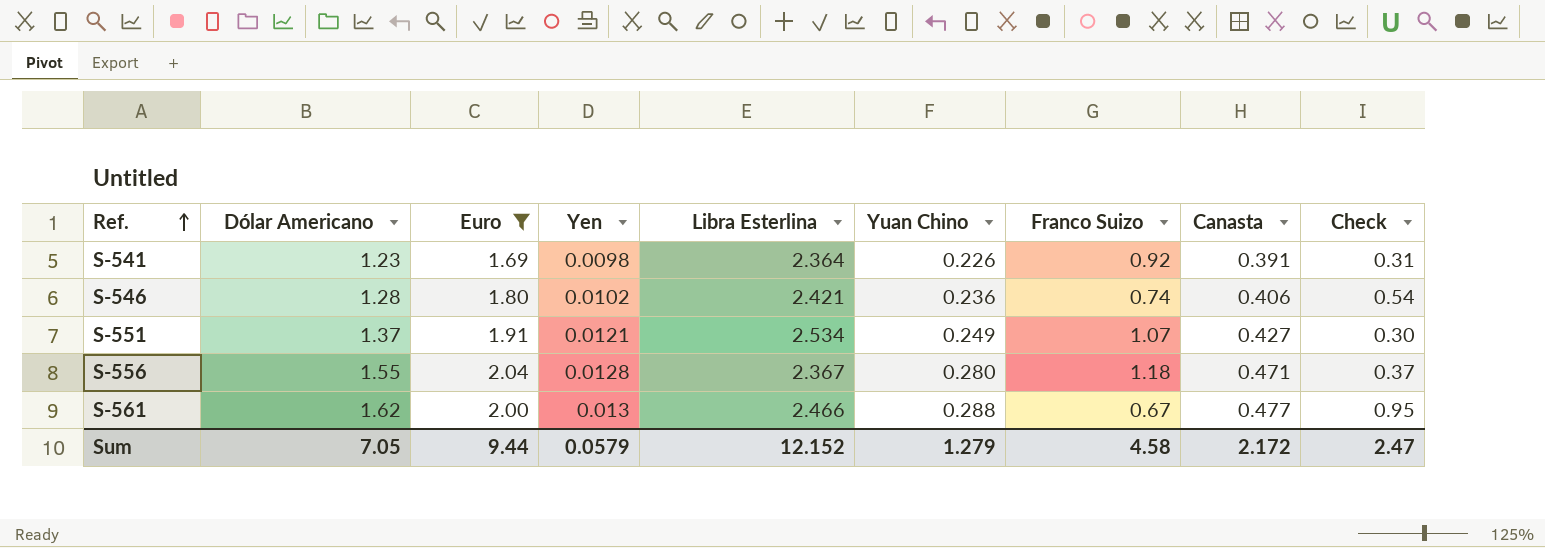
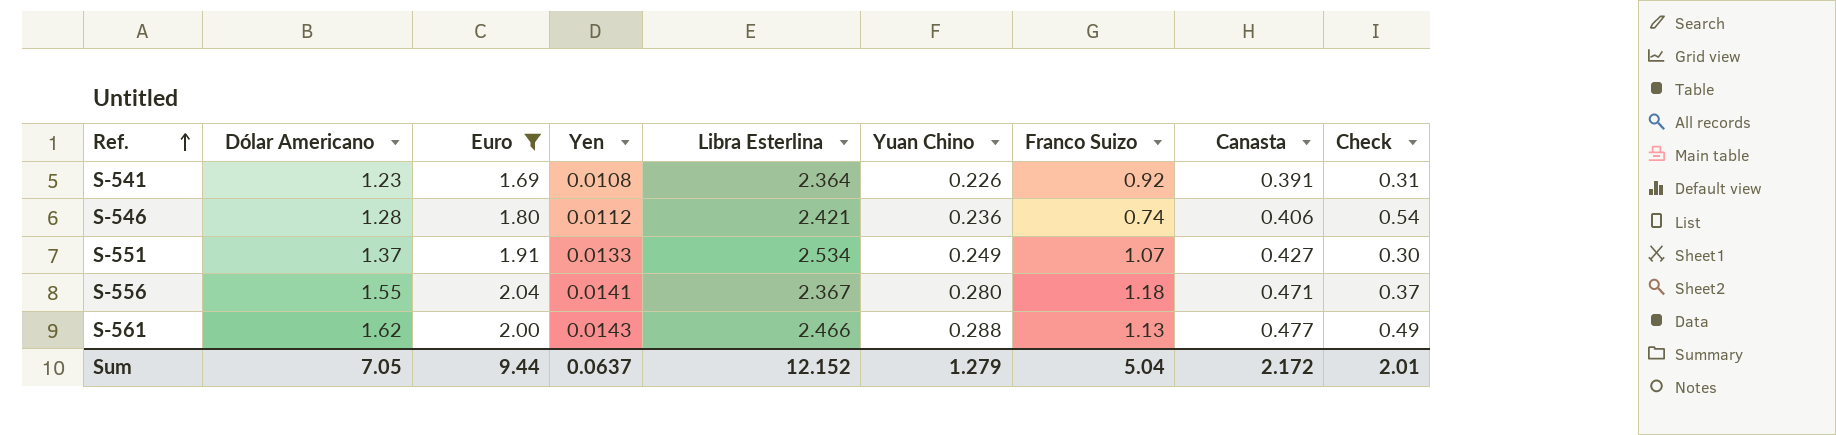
S-541 | Yen: 0.0098 -> 0.0108
S-546 | Yen: 0.0102 -> 0.0112
S-551 | Yen: 0.0121 -> 0.0133
S-556 | Yen: 0.0128 -> 0.0141
S-561 | Yen: 0.013 -> 0.0143
S-561 | Franco Suizo: 0.67 -> 1.13
S-561 | Check: 0.95 -> 0.49
Sum | Yen: 0.0579 -> 0.0637
Sum | Franco Suizo: 4.58 -> 5.04
Sum | Check: 2.47 -> 2.01

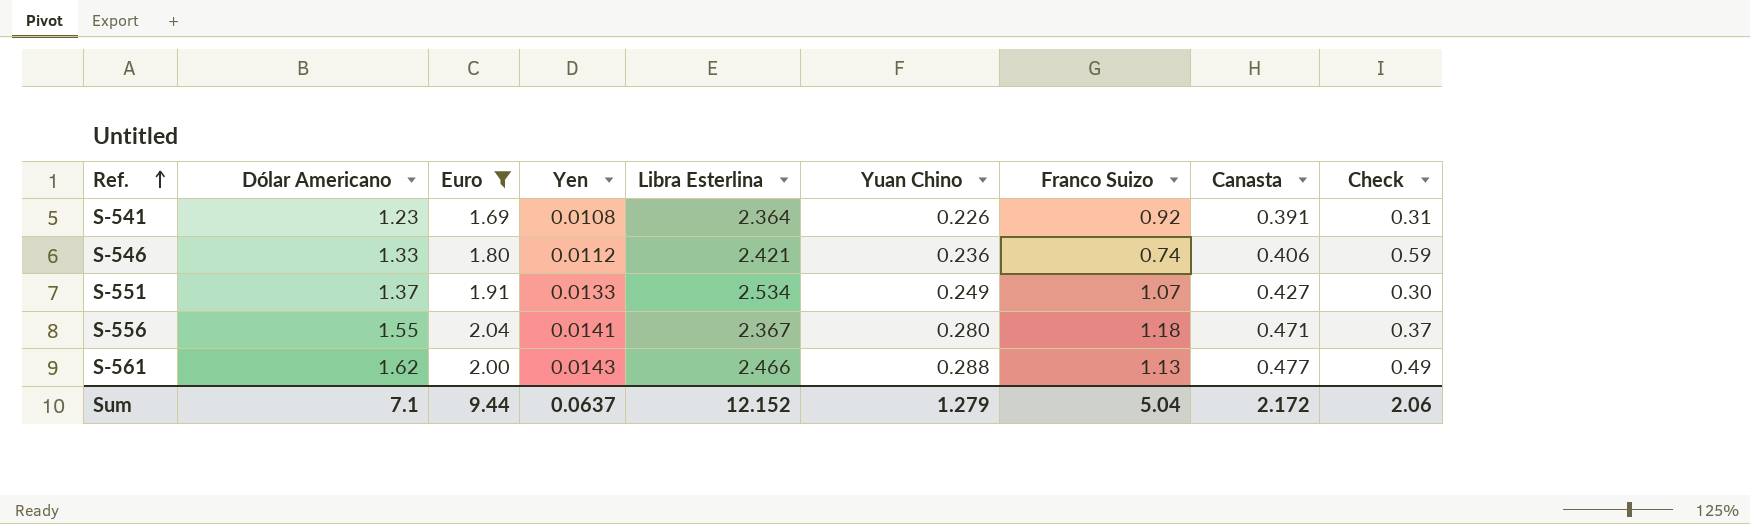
S-546 | Dólar Americano: 1.28 -> 1.33
S-546 | Check: 0.54 -> 0.59
Sum | Dólar Americano: 7.05 -> 7.1
Sum | Check: 2.01 -> 2.06

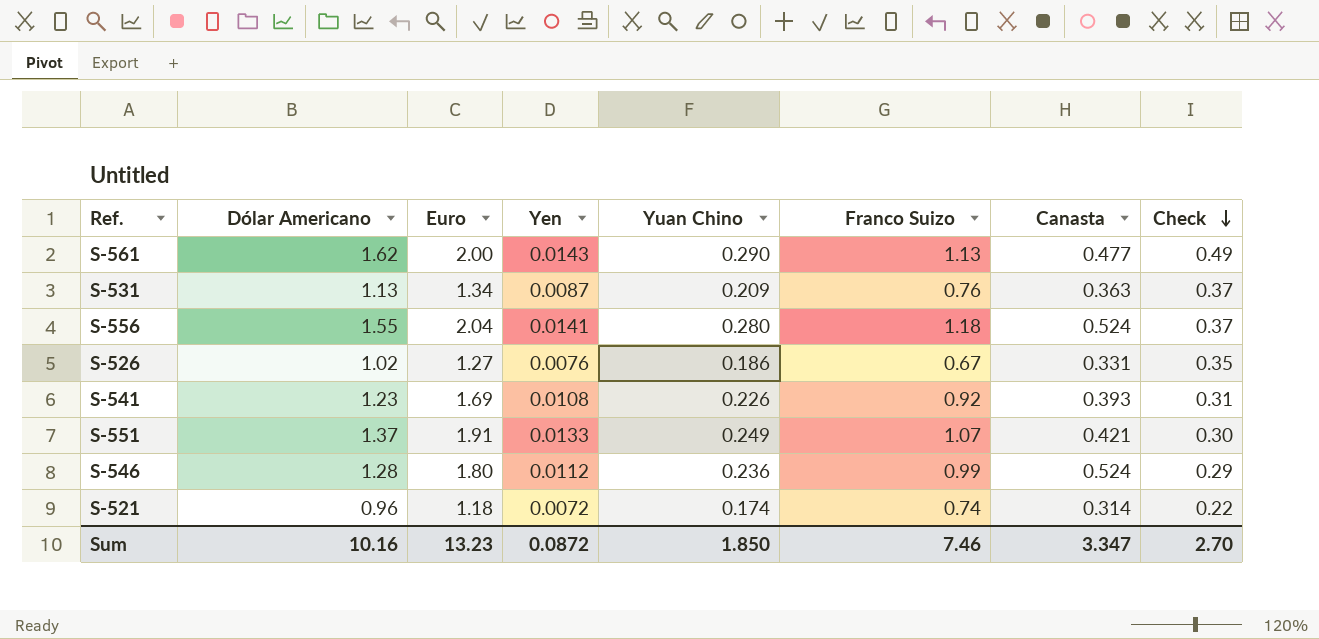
filter: Euro >= 1.69 -> none
row order: Ref. ascending -> Check descending
column Libra Esterlina | position: 5 -> none
S-561 | Yuan Chino: 0.288 -> 0.290
S-556 | Canasta: 0.471 -> 0.524
S-541 | Canasta: 0.391 -> 0.393
S-551 | Canasta: 0.427 -> 0.421
S-546 | Dólar Americano: 1.33 -> 1.28
S-546 | Franco Suizo: 0.74 -> 0.99
S-546 | Canasta: 0.406 -> 0.524
S-546 | Check: 0.59 -> 0.29
Sum | Dólar Americano: 7.1 -> 10.16
Sum | Euro: 9.44 -> 13.23
Sum | Yen: 0.0637 -> 0.0872
Sum | Yuan Chino: 1.279 -> 1.850
Sum | Franco Suizo: 5.04 -> 7.46
Sum | Canasta: 2.172 -> 3.347
Sum | Check: 2.06 -> 2.70

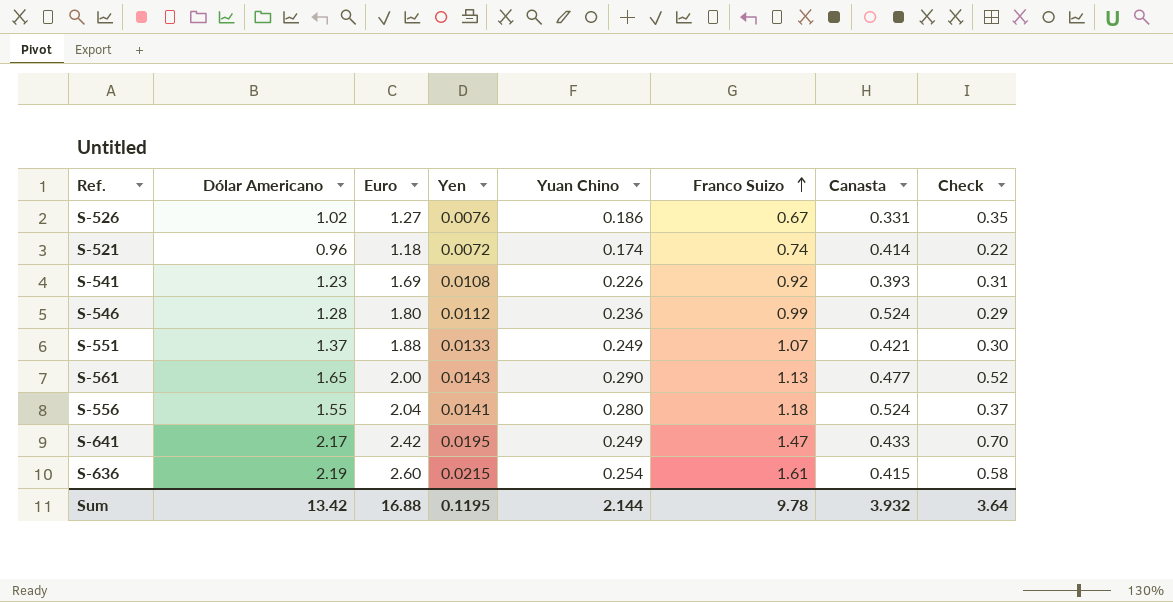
row order: Check descending -> Franco Suizo ascending
row S-531: 1.13 | 1.34 | 0.0087 | 0.209 | 0.76 | 0.363 | 0.37 -> none
S-521 | Canasta: 0.314 -> 0.414
S-551 | Euro: 1.91 -> 1.88
S-561 | Dólar Americano: 1.62 -> 1.65
S-561 | Check: 0.49 -> 0.52
row S-641: none -> 2.17 | 2.42 | 0.0195 | 0.249 | 1.47 | 0.433 | 0.70
row S-636: none -> 2.19 | 2.60 | 0.0215 | 0.254 | 1.61 | 0.415 | 0.58
Sum | Dólar Americano: 10.16 -> 13.42
Sum | Euro: 13.23 -> 16.88
Sum | Yen: 0.0872 -> 0.1195
Sum | Yuan Chino: 1.850 -> 2.144
Sum | Franco Suizo: 7.46 -> 9.78
Sum | Canasta: 3.347 -> 3.932
Sum | Check: 2.70 -> 3.64

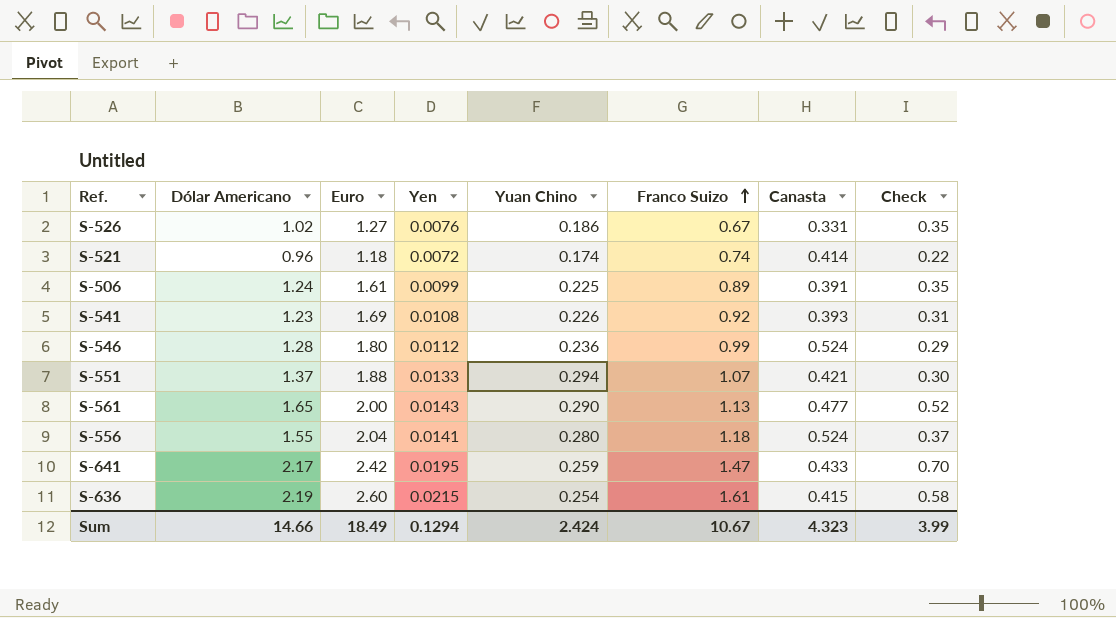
row S-506: none -> 1.24 | 1.61 | 0.0099 | 0.225 | 0.89 | 0.391 | 0.35
S-551 | Yuan Chino: 0.249 -> 0.294
S-641 | Yuan Chino: 0.249 -> 0.259
Sum | Dólar Americano: 13.42 -> 14.66
Sum | Euro: 16.88 -> 18.49
Sum | Yen: 0.1195 -> 0.1294
Sum | Yuan Chino: 2.144 -> 2.424
Sum | Franco Suizo: 9.78 -> 10.67
Sum | Canasta: 3.932 -> 4.323
Sum | Check: 3.64 -> 3.99

